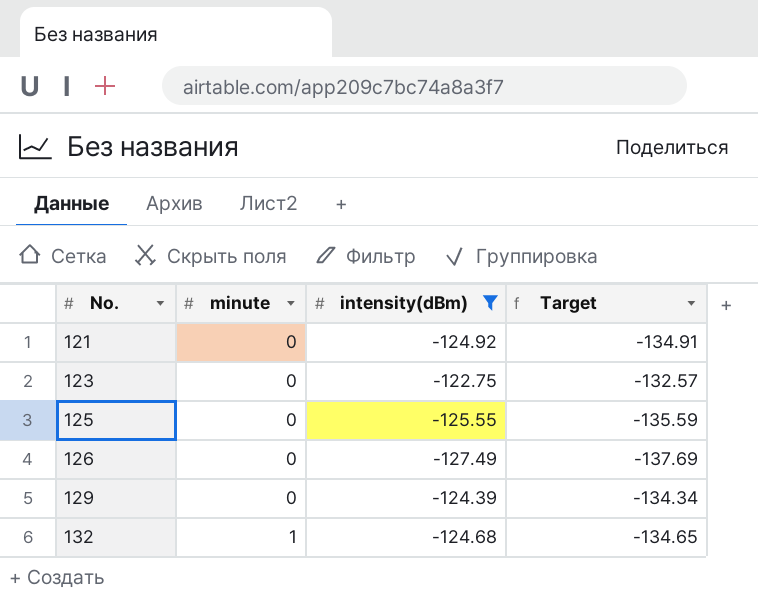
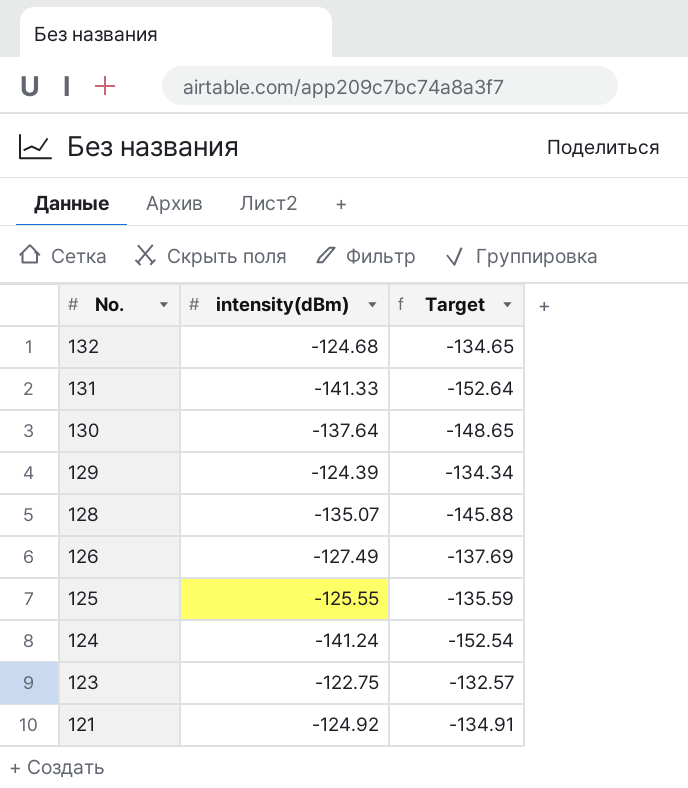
filter: intensity(dBm) >= -127.49 -> none
row order: No. ascending -> No. descending
column minute | position: 2 -> none

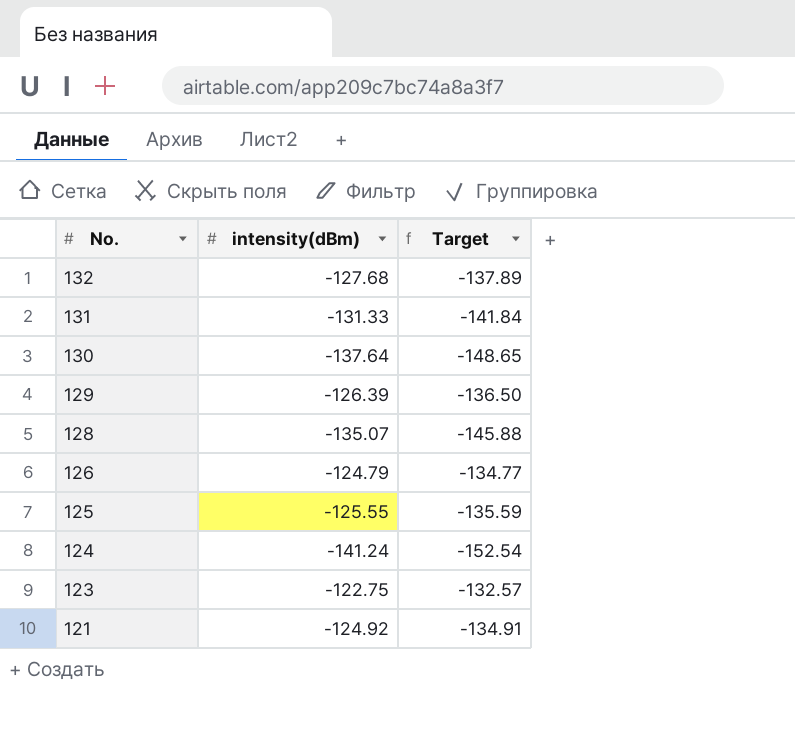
132 | intensity(dBm): -124.68 -> -127.68
132 | Target: -134.65 -> -137.89
131 | intensity(dBm): -141.33 -> -131.33
131 | Target: -152.64 -> -141.84
129 | intensity(dBm): -124.39 -> -126.39
129 | Target: -134.34 -> -136.50
126 | intensity(dBm): -127.49 -> -124.79
126 | Target: -137.69 -> -134.77

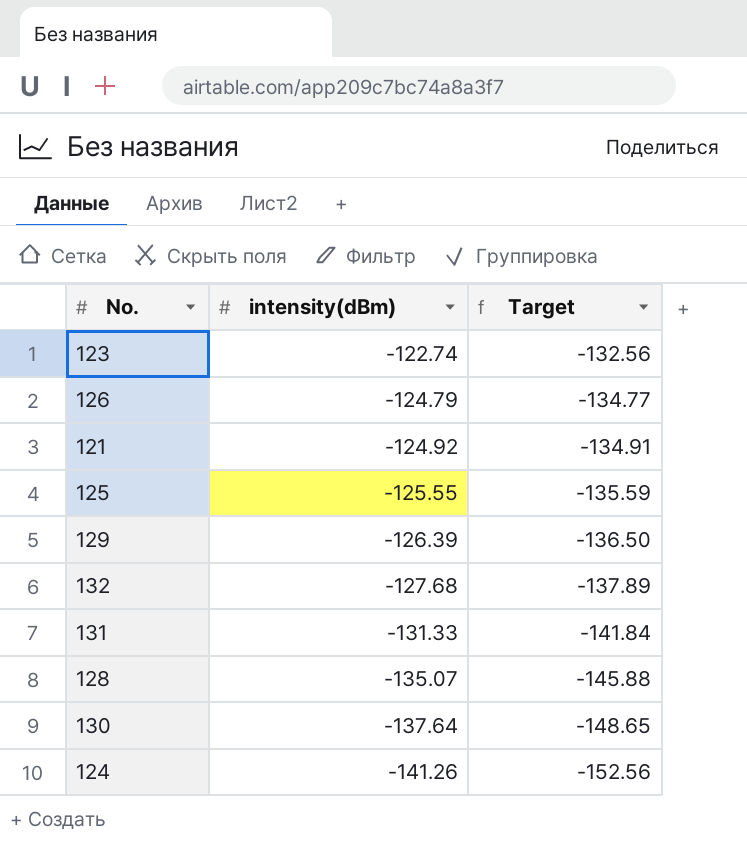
row order: No. descending -> intensity(dBm) descending
123 | intensity(dBm): -122.75 -> -122.74
123 | Target: -132.57 -> -132.56
124 | intensity(dBm): -141.24 -> -141.26
124 | Target: -152.54 -> -152.56

